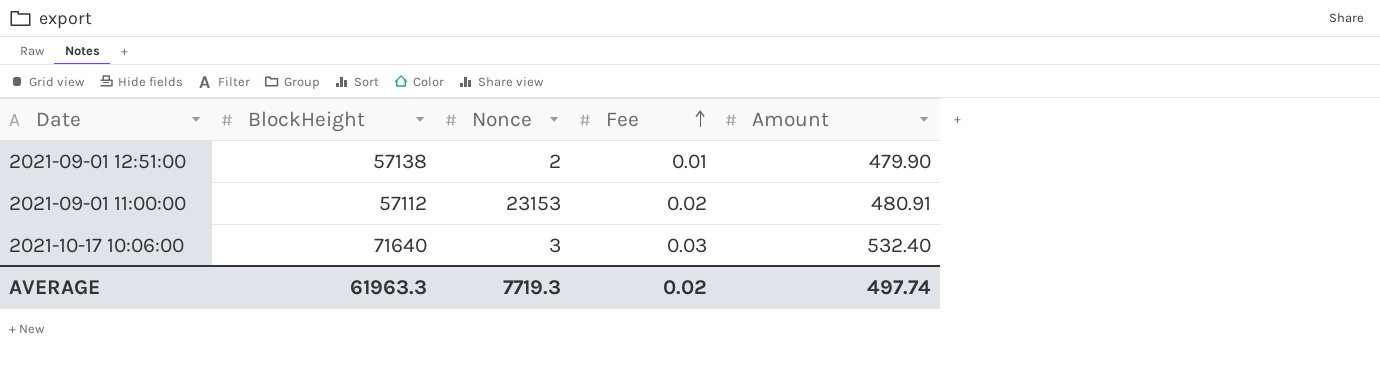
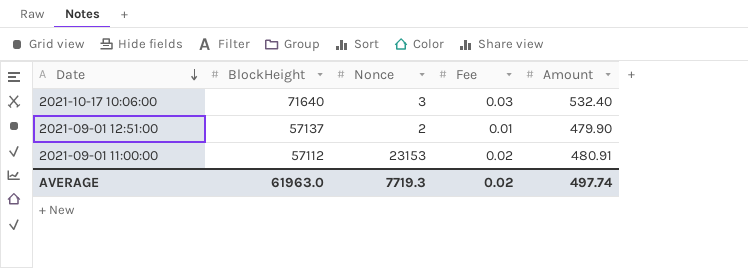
row order: Fee ascending -> Date descending
2021-09-01 12:51:00 | BlockHeight: 57138 -> 57137
AVERAGE | BlockHeight: 61963.3 -> 61963.0

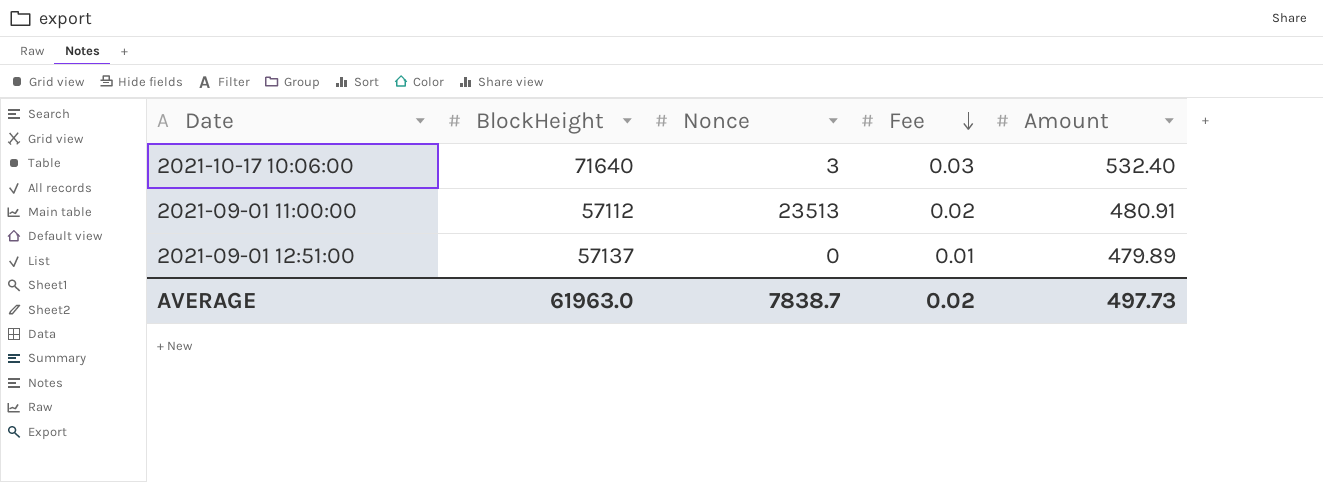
row order: Date descending -> Fee descending
2021-09-01 11:00:00 | Nonce: 23153 -> 23513
2021-09-01 12:51:00 | Nonce: 2 -> 0
2021-09-01 12:51:00 | Amount: 479.90 -> 479.89
AVERAGE | Nonce: 7719.3 -> 7838.7
AVERAGE | Amount: 497.74 -> 497.73

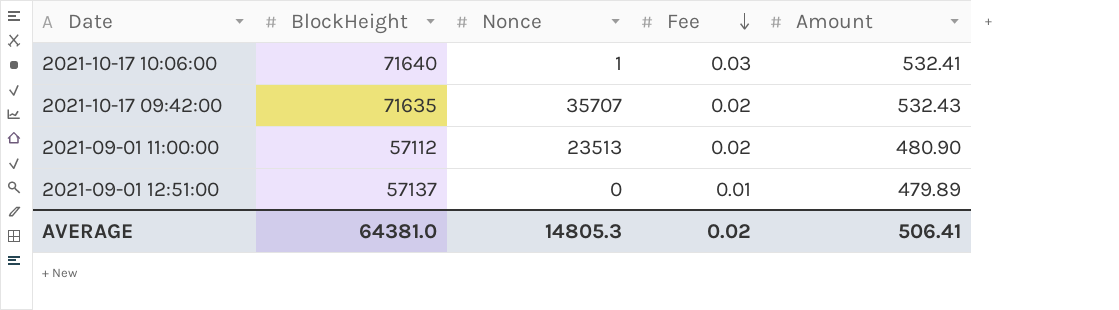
2021-10-17 10:06:00 | Nonce: 3 -> 1
2021-10-17 10:06:00 | Amount: 532.40 -> 532.41
row 2021-10-17 09:42:00: none -> 71635 | 35707 | 0.02 | 532.43
2021-09-01 11:00:00 | Amount: 480.91 -> 480.90
AVERAGE | BlockHeight: 61963.0 -> 64381.0
AVERAGE | Nonce: 7838.7 -> 14805.3
AVERAGE | Amount: 497.73 -> 506.41

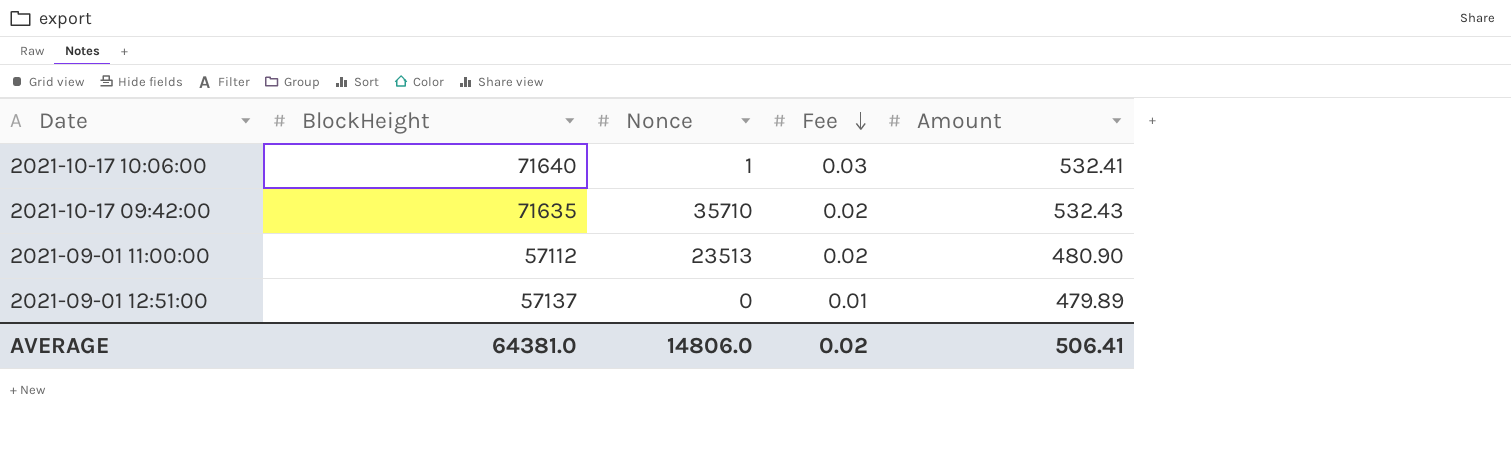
2021-10-17 09:42:00 | Nonce: 35707 -> 35710
AVERAGE | Nonce: 14805.3 -> 14806.0

